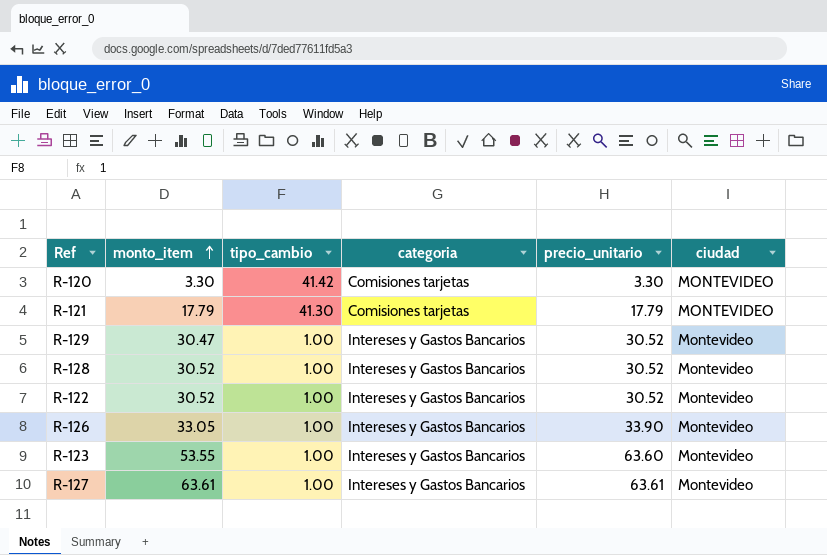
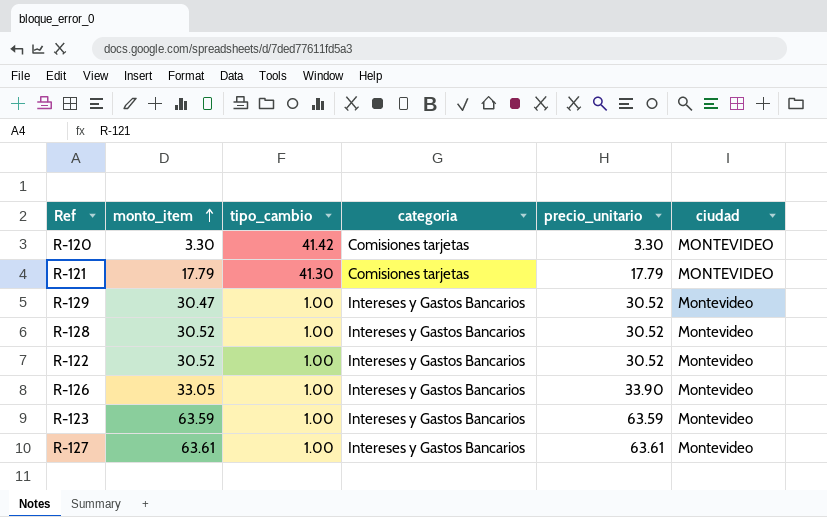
R-123 | monto_item: 53.55 -> 63.59
R-123 | precio_unitario: 63.60 -> 63.59

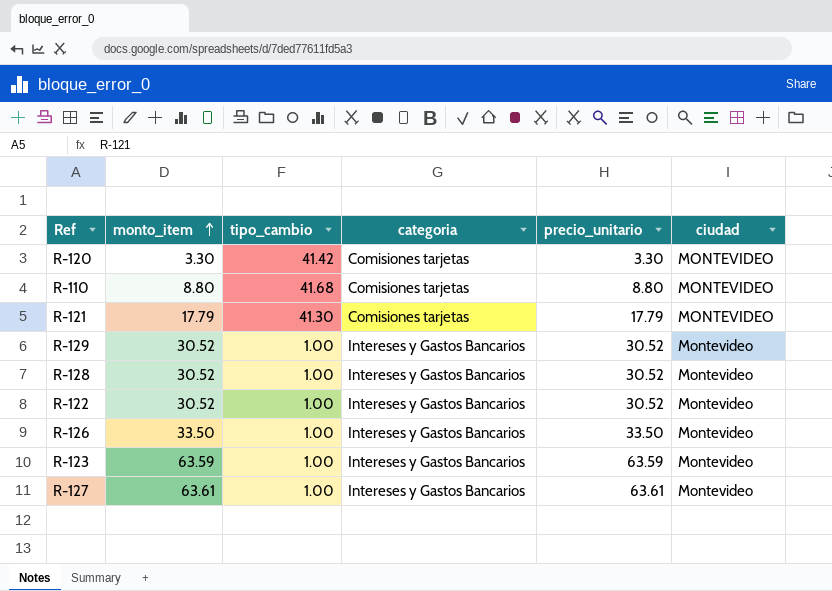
row R-110: none -> 8.80 | 41.68 | Comisiones tarjetas | 8.80 | MONTEVIDEO
R-129 | monto_item: 30.47 -> 30.52
R-126 | monto_item: 33.05 -> 33.50
R-126 | precio_unitario: 33.90 -> 33.50

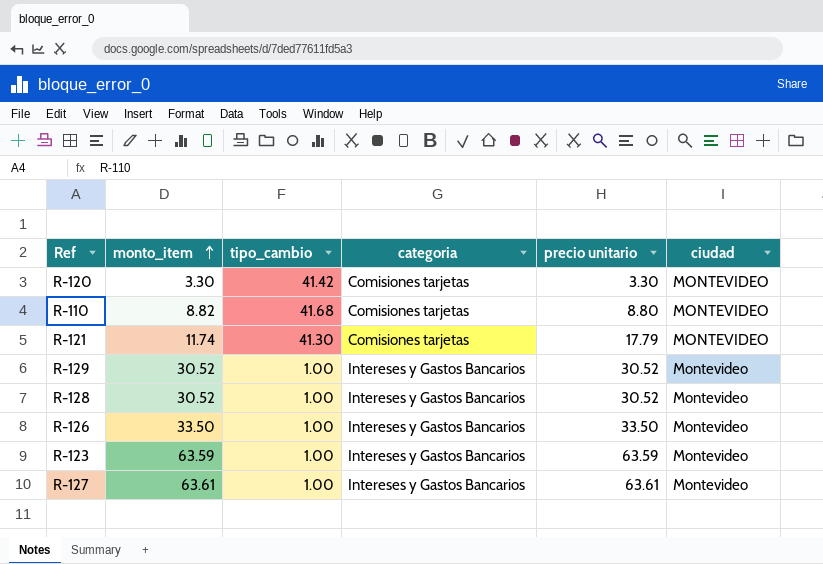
column name: precio_unitario -> precio unitario
row R-122: 30.52 | 1.00 | Intereses y Gastos Bancarios | 30.52 | Montevideo -> none
R-110 | monto_item: 8.80 -> 8.82
R-121 | monto_item: 17.79 -> 11.74

